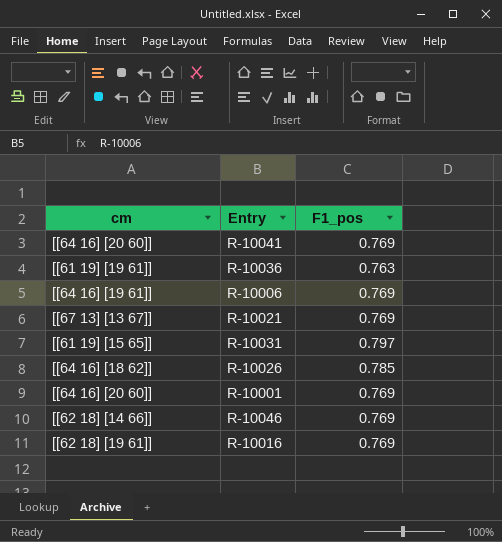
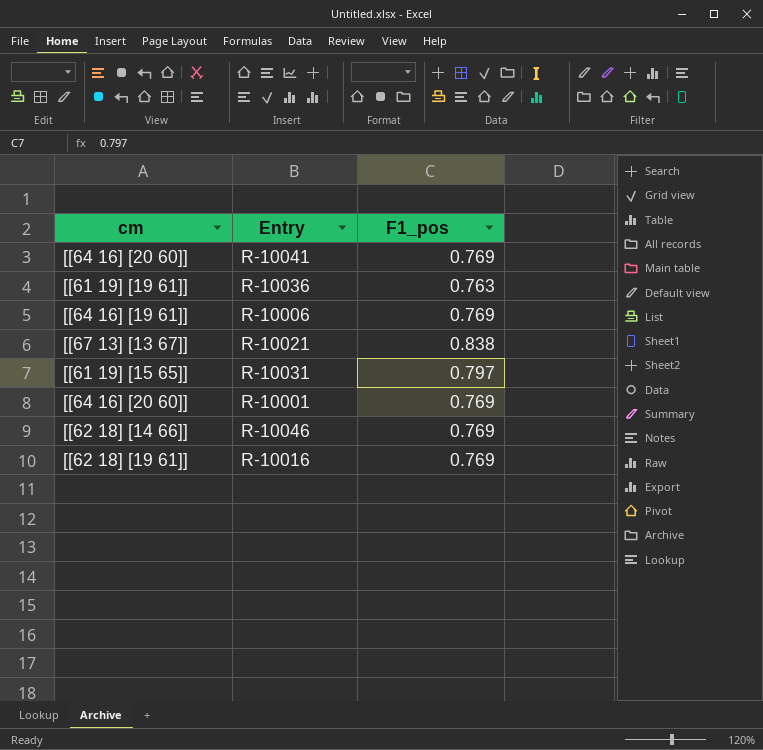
row R-10026: [[64 16] [18 62]] | 0.785 -> none
R-10021 | F1_pos: 0.769 -> 0.838

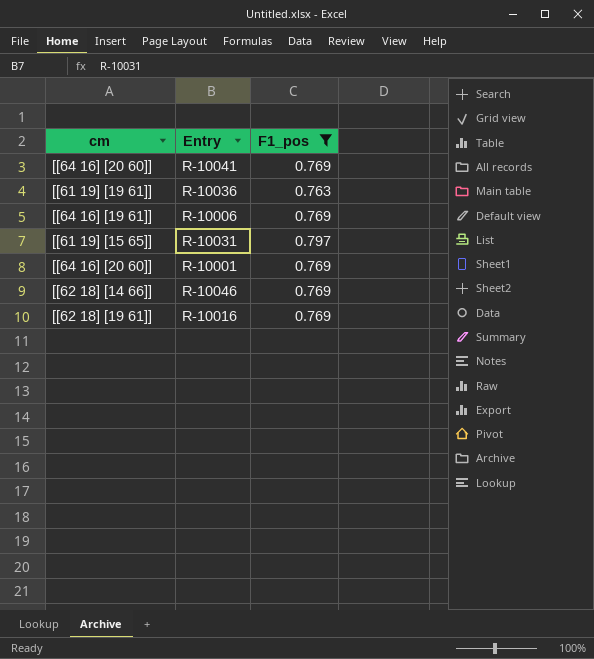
filter: none -> F1_pos != 0.838

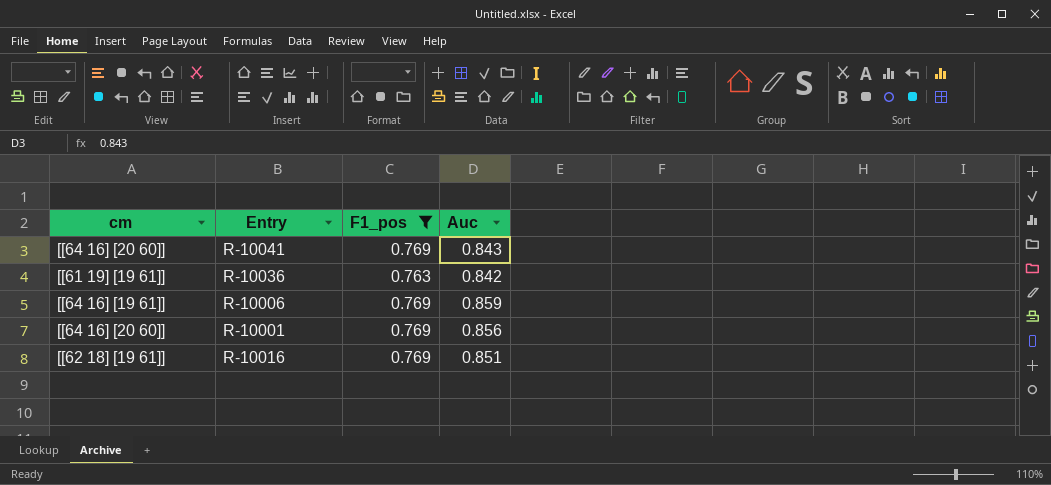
column Auc | position: none -> 4
row R-10031: [[61 19] [15 65]] | 0.797 -> none
row R-10046: [[62 18] [14 66]] | 0.769 -> none

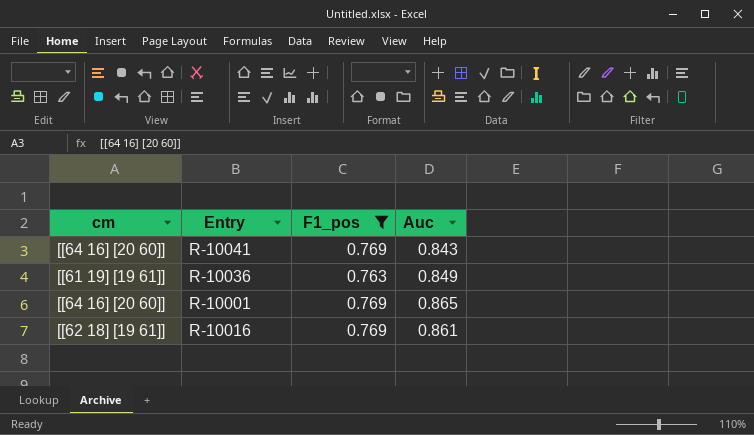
row R-10006: [[64 16] [19 61]] | 0.769 | 0.859 -> none
R-10036 | Auc: 0.842 -> 0.849
R-10001 | Auc: 0.856 -> 0.865
R-10016 | Auc: 0.851 -> 0.861

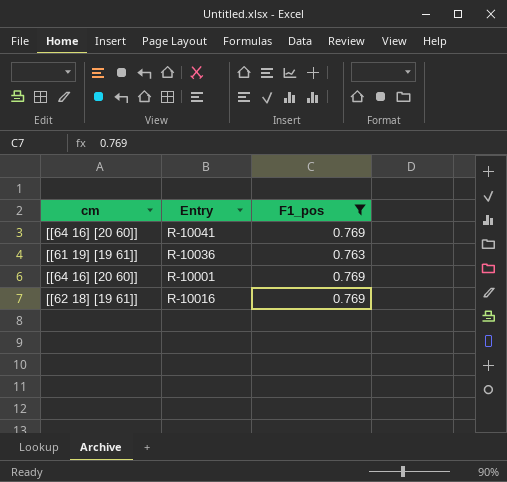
column Auc | position: 4 -> none

